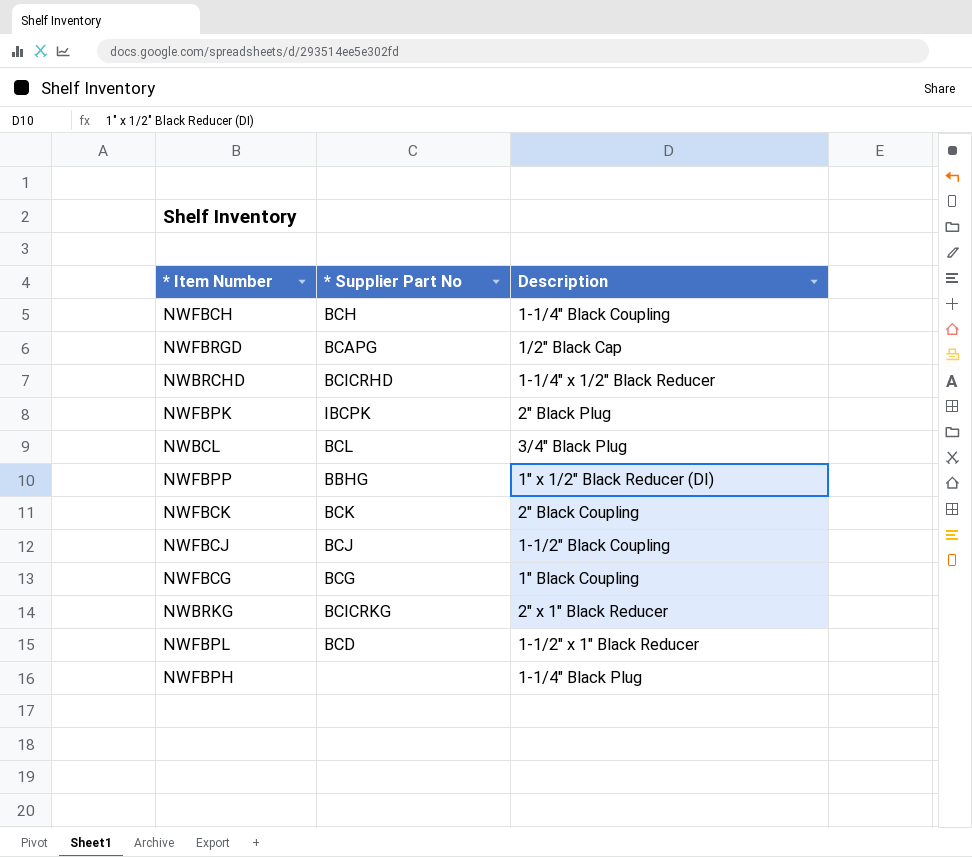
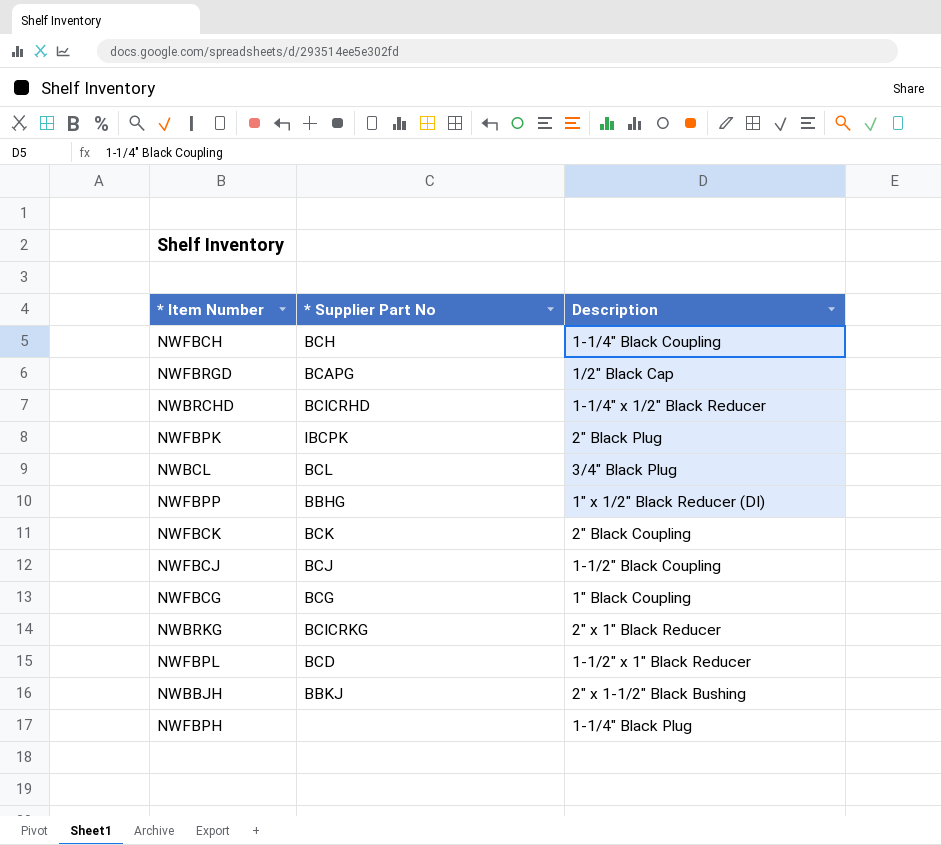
row NWBBJH: none -> BBKJ | 2" x 1-1/2" Black Bushing

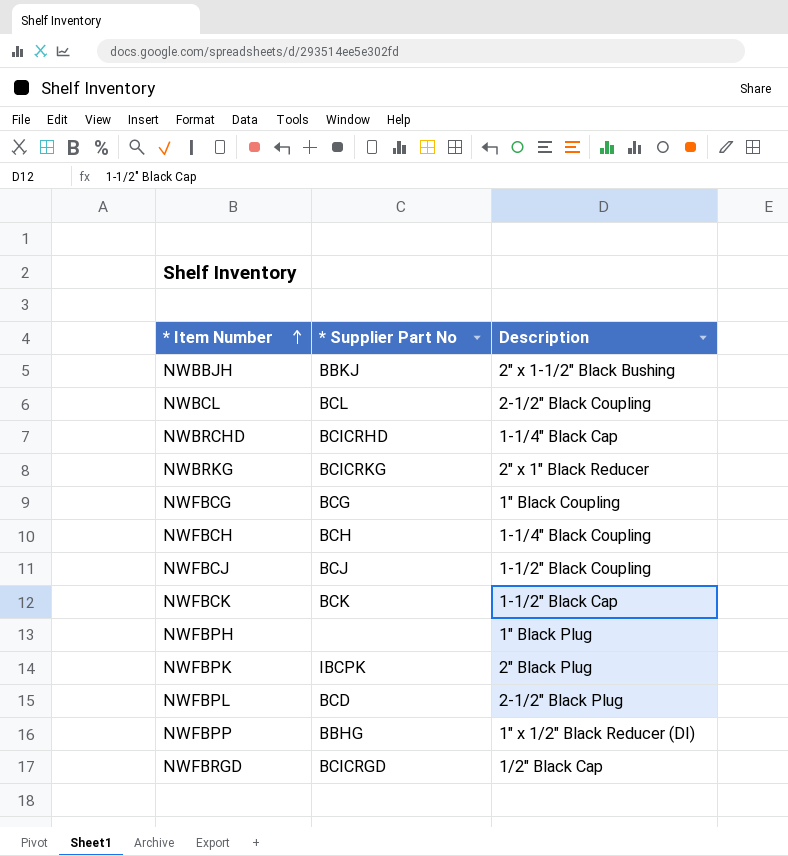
row order: none -> * Item Number ascending
NWBCL | Description: 3/4" Black Plug -> 2-1/2" Black Coupling
NWBRCHD | Description: 1-1/4" x 1/2" Black Reducer -> 1-1/4" Black Cap
NWFBCK | Description: 2" Black Coupling -> 1-1/2" Black Cap
NWFBPH | Description: 1-1/4" Black Plug -> 1" Black Plug
NWFBPL | Description: 1-1/2" x 1" Black Reducer -> 2-1/2" Black Plug
NWFBRGD | * Supplier Part No: BCAPG -> BCICRGD

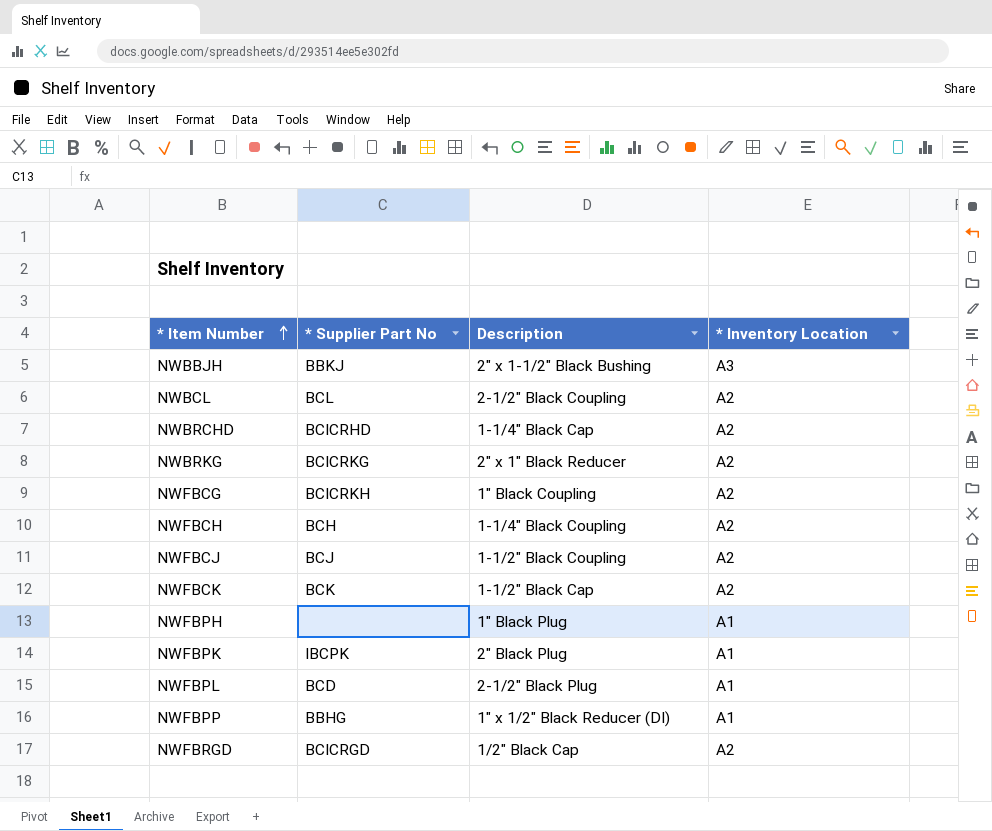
column * Inventory Location | position: none -> 4
NWFBCG | * Supplier Part No: BCG -> BCICRKH

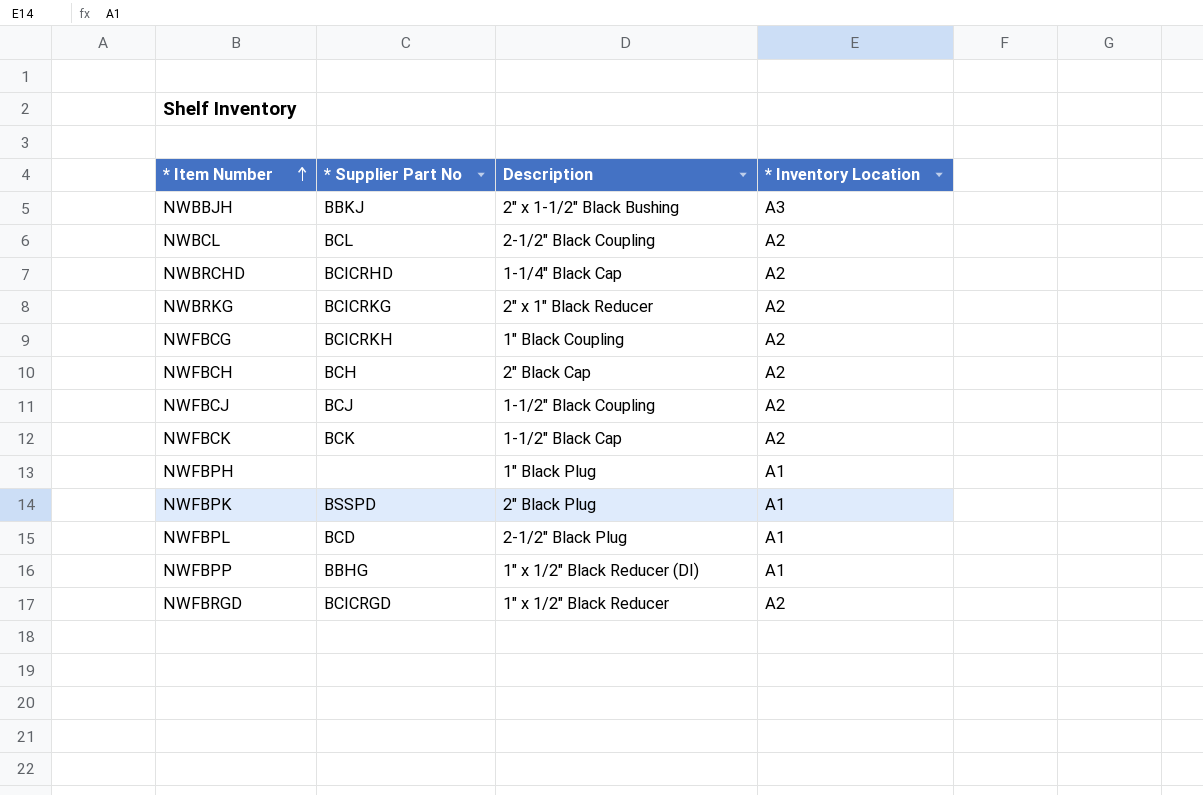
NWFBCH | Description: 1-1/4" Black Coupling -> 2" Black Cap
NWFBPK | * Supplier Part No: IBCPK -> BSSPD
NWFBRGD | Description: 1/2" Black Cap -> 1" x 1/2" Black Reducer

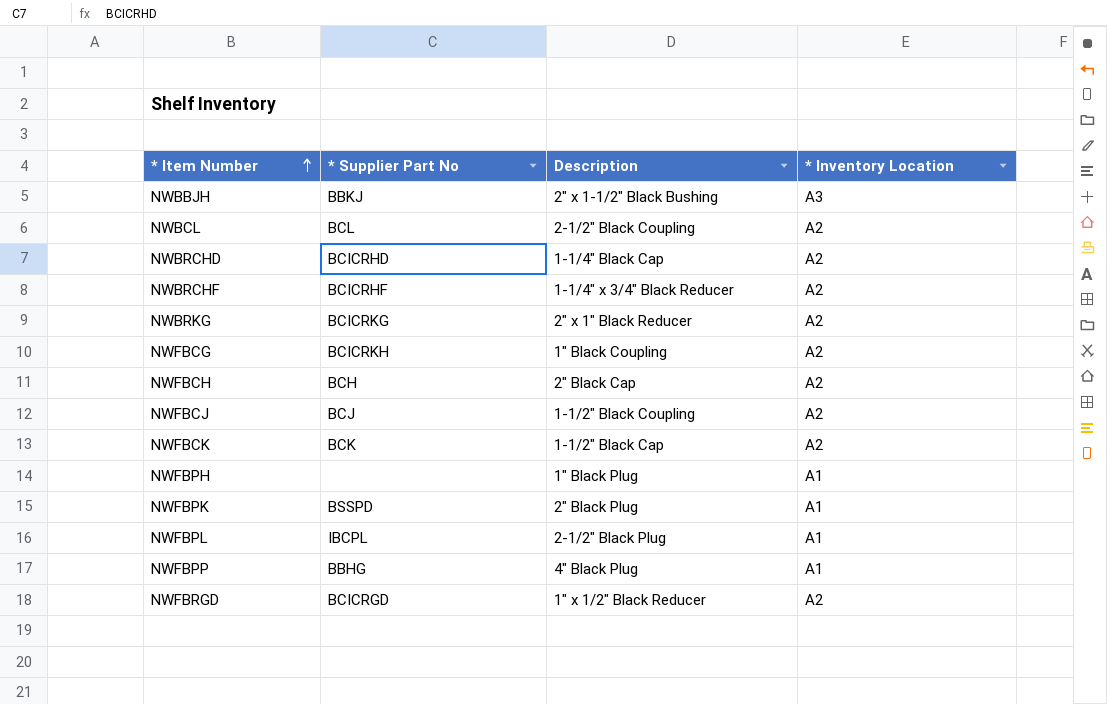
row NWBRCHF: none -> BCICRHF | 1-1/4" x 3/4" Black Reducer | A2
NWFBPL | * Supplier Part No: BCD -> IBCPL
NWFBPP | Description: 1" x 1/2" Black Reducer (DI) -> 4" Black Plug

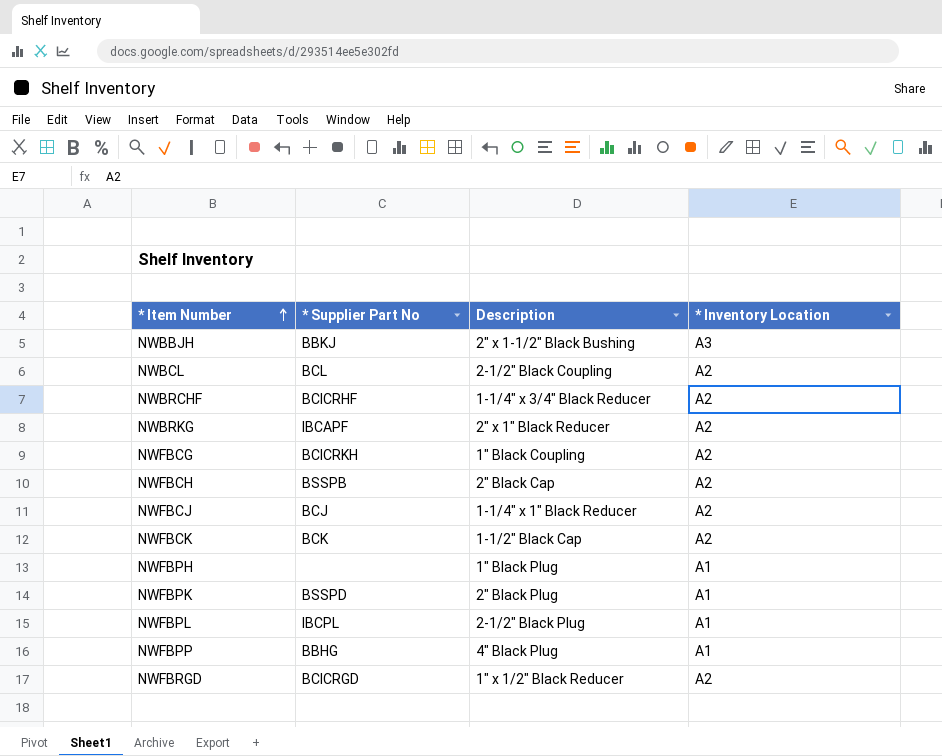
row NWBRCHD: BCICRHD | 1-1/4" Black Cap | A2 -> none
NWBRKG | * Supplier Part No: BCICRKG -> IBCAPF
NWFBCH | * Supplier Part No: BCH -> BSSPB
NWFBCJ | Description: 1-1/2" Black Coupling -> 1-1/4" x 1" Black Reducer

